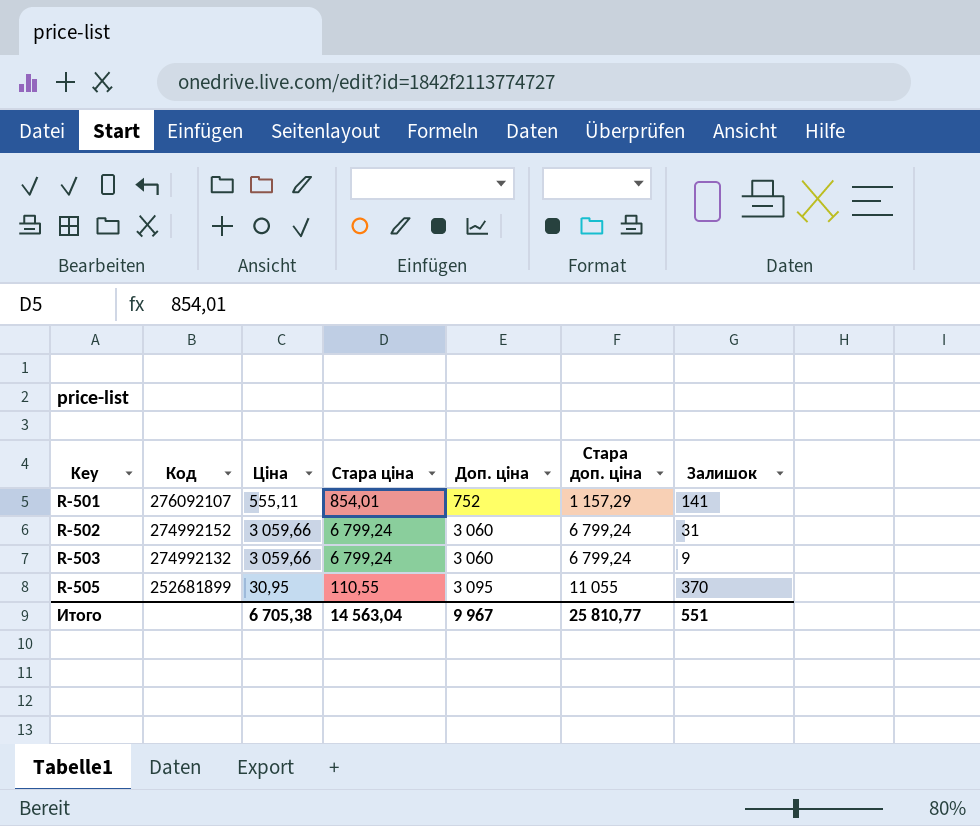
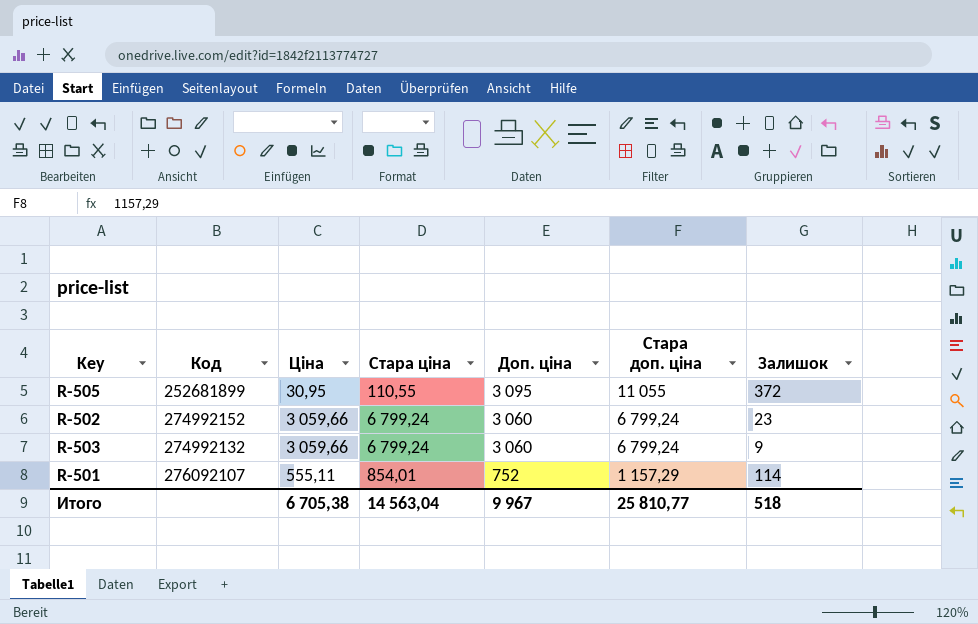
row order: Key ascending -> Доп. ціна descending
R-505 | Залишок: 370 -> 372
R-502 | Залишок: 31 -> 23
R-501 | Залишок: 141 -> 114
Итого | Залишок: 551 -> 518

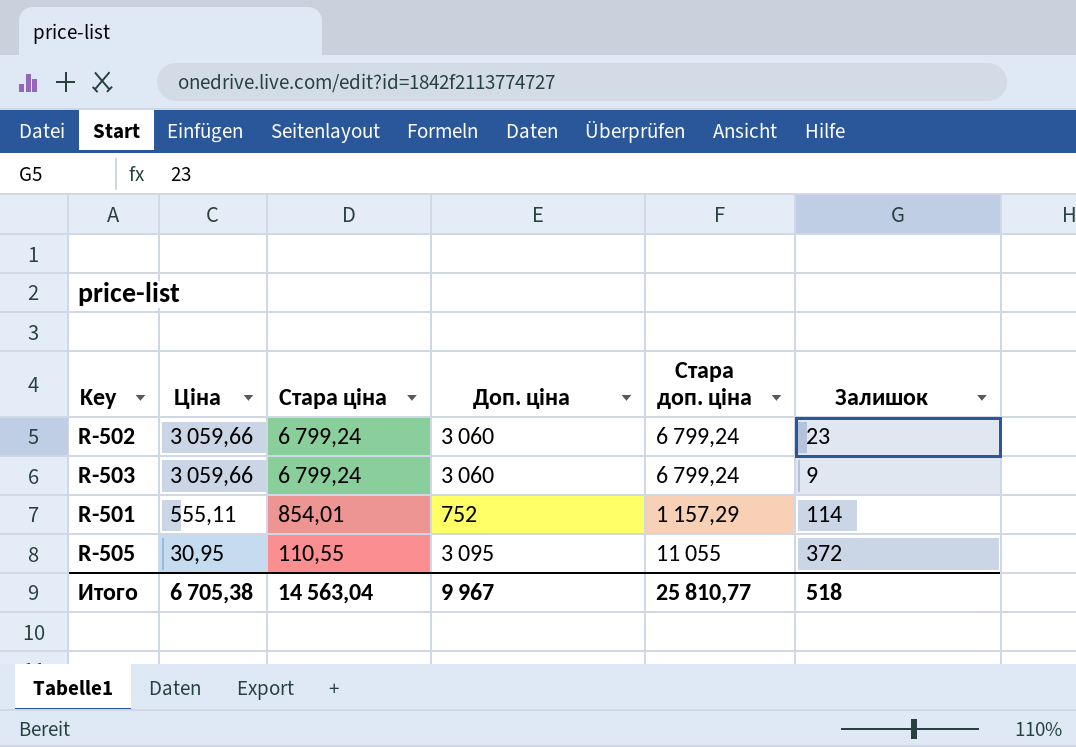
row order: Доп. ціна descending -> Ціна descending
column Код | position: 2 -> none

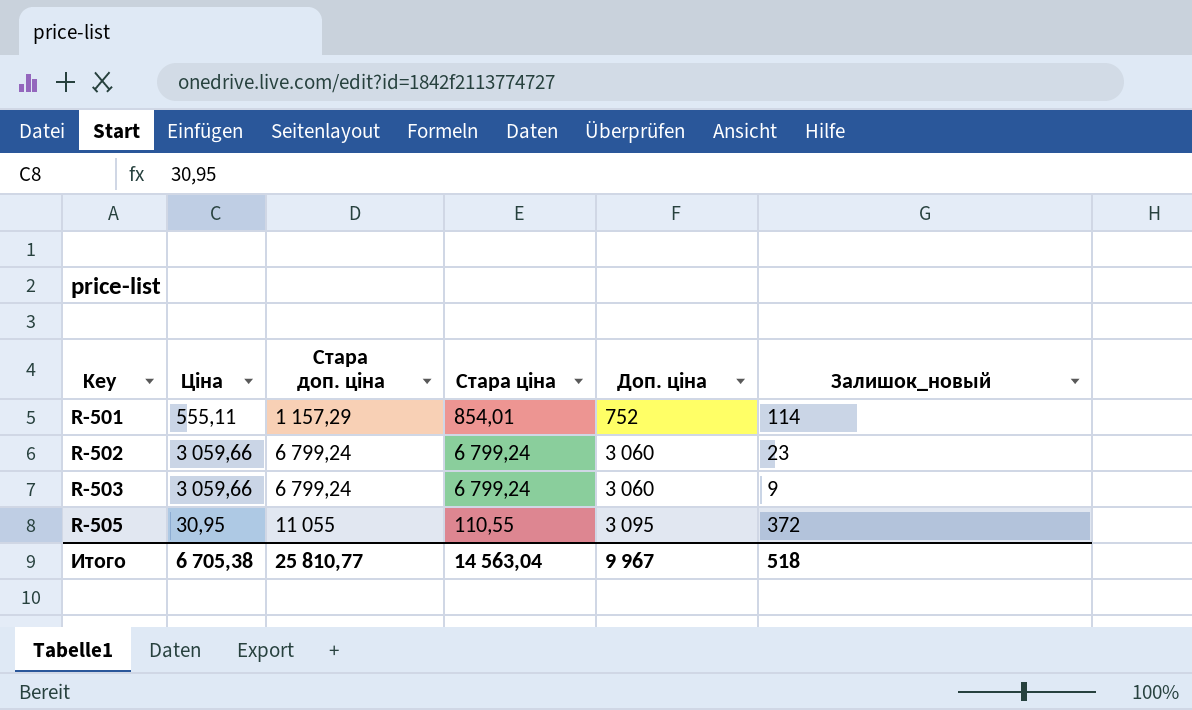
row order: Ціна descending -> Key ascending
column Стара доп. ціна | position: 5 -> 3
column name: Залишок -> Залишок_новый

